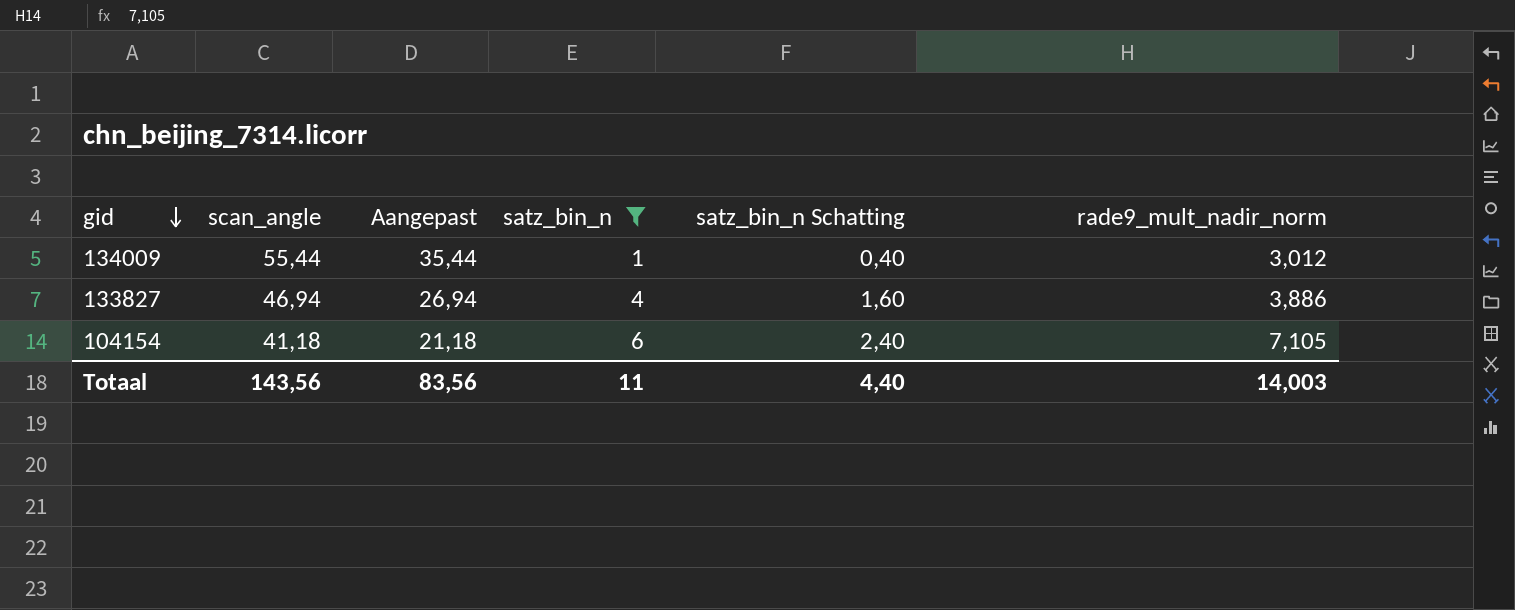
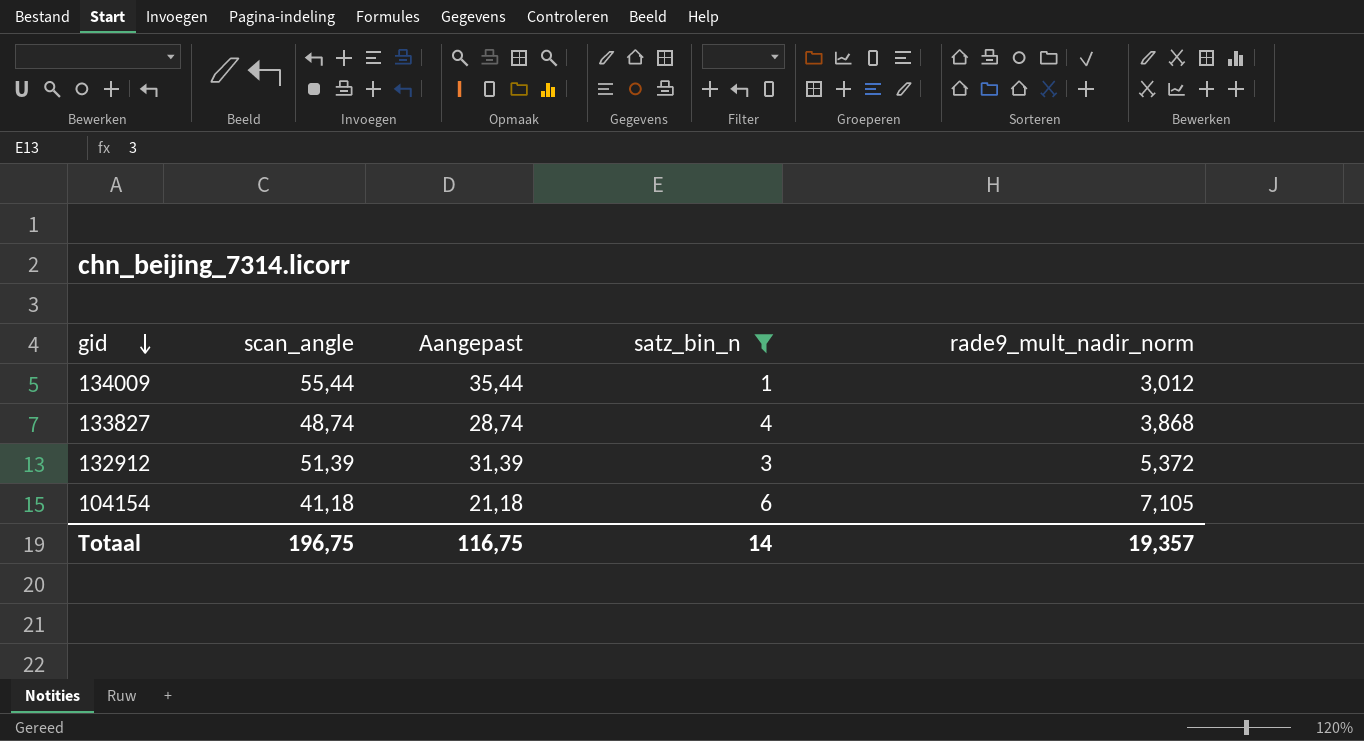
column satz_bin_n Schatting | formula: [satz_bin_n] * 0,4 -> none
133827 | scan_angle: 46,94 -> 48,74
133827 | Aangepast: 26,94 -> 28,74
133827 | rade9_mult_nadir_norm: 3,886 -> 3,868
row 132912: none -> 51,39 | 31,39 | 3 | 5,372
Totaal | scan_angle: 143,56 -> 196,75
Totaal | Aangepast: 83,56 -> 116,75
Totaal | satz_bin_n: 11 -> 14
Totaal | rade9_mult_nadir_norm: 14,003 -> 19,357

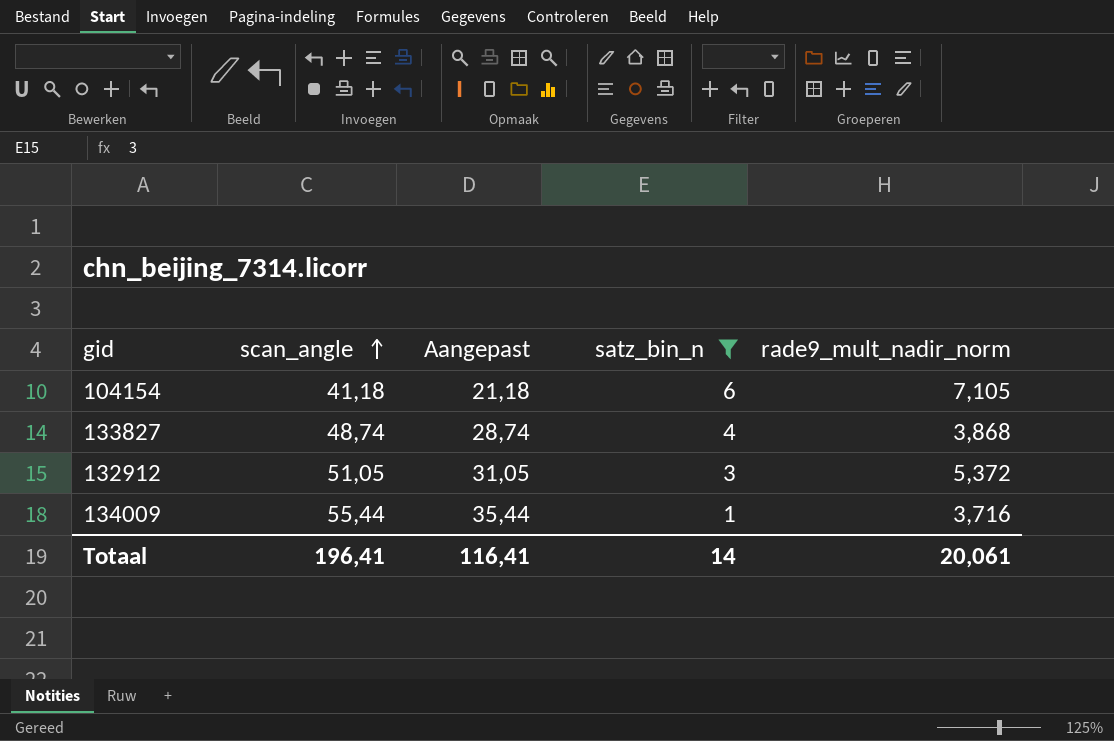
row order: gid descending -> scan_angle ascending
132912 | scan_angle: 51,39 -> 51,05
132912 | Aangepast: 31,39 -> 31,05
134009 | rade9_mult_nadir_norm: 3,012 -> 3,716
Totaal | scan_angle: 196,75 -> 196,41
Totaal | Aangepast: 116,75 -> 116,41
Totaal | rade9_mult_nadir_norm: 19,357 -> 20,061

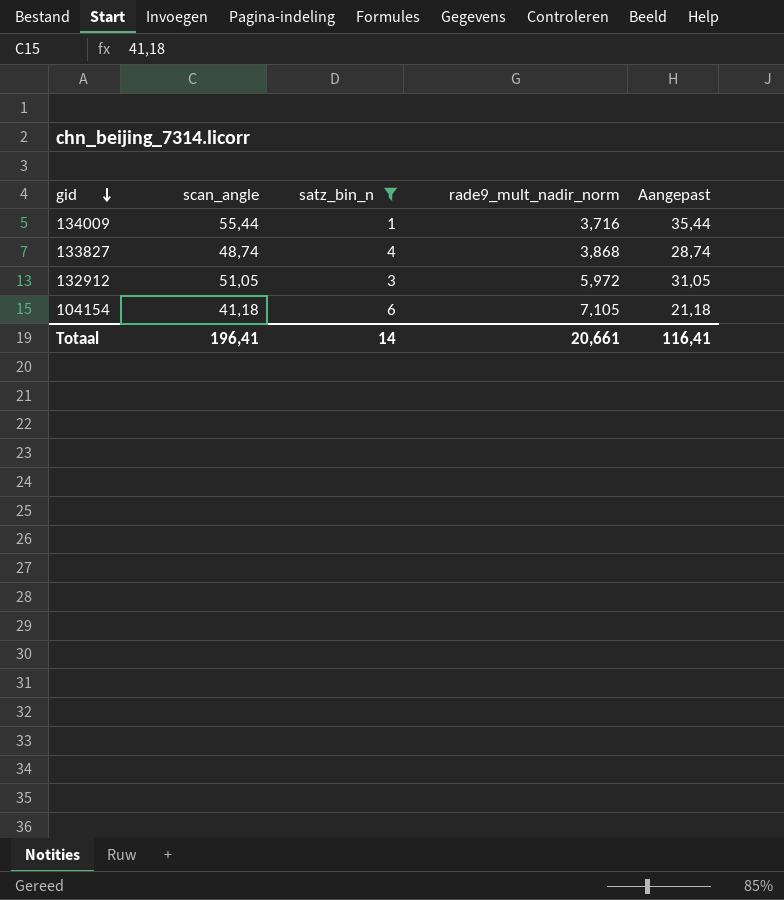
row order: scan_angle ascending -> gid descending
column Aangepast | position: 3 -> 5
132912 | rade9_mult_nadir_norm: 5,372 -> 5,972
Totaal | rade9_mult_nadir_norm: 20,061 -> 20,661

